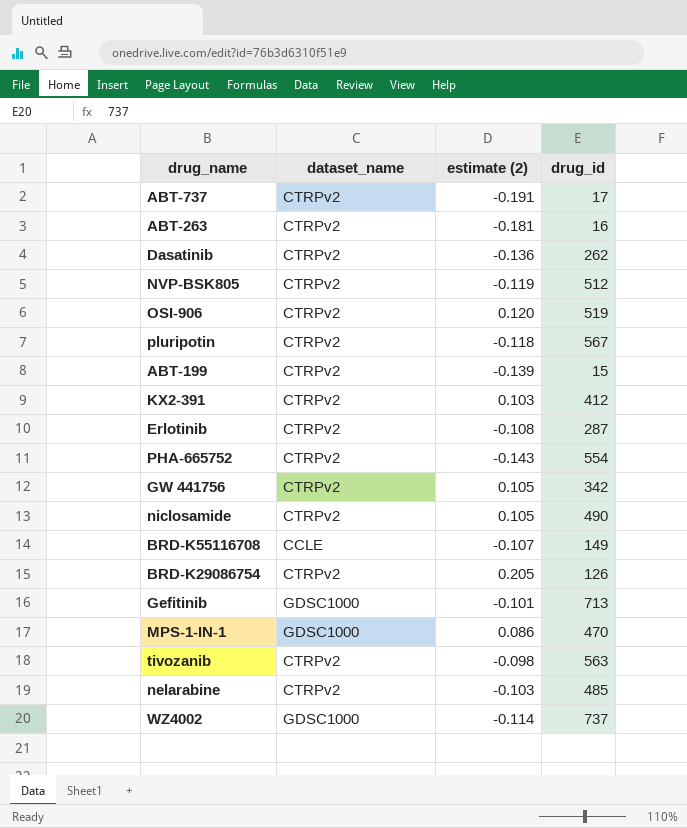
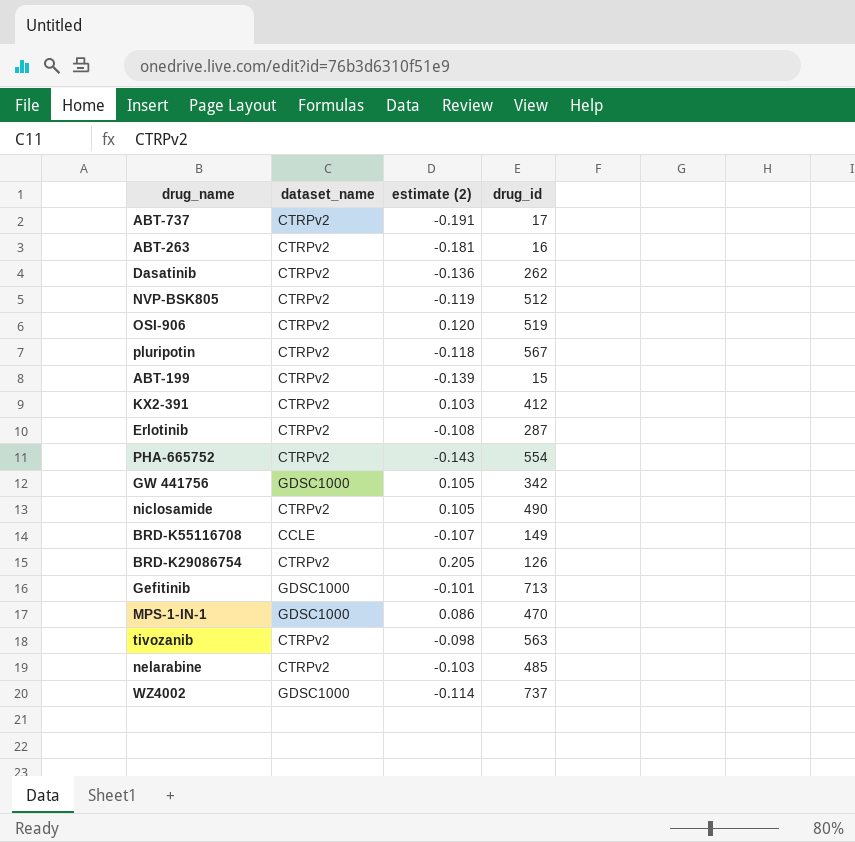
GW 441756 | dataset_name: CTRPv2 -> GDSC1000

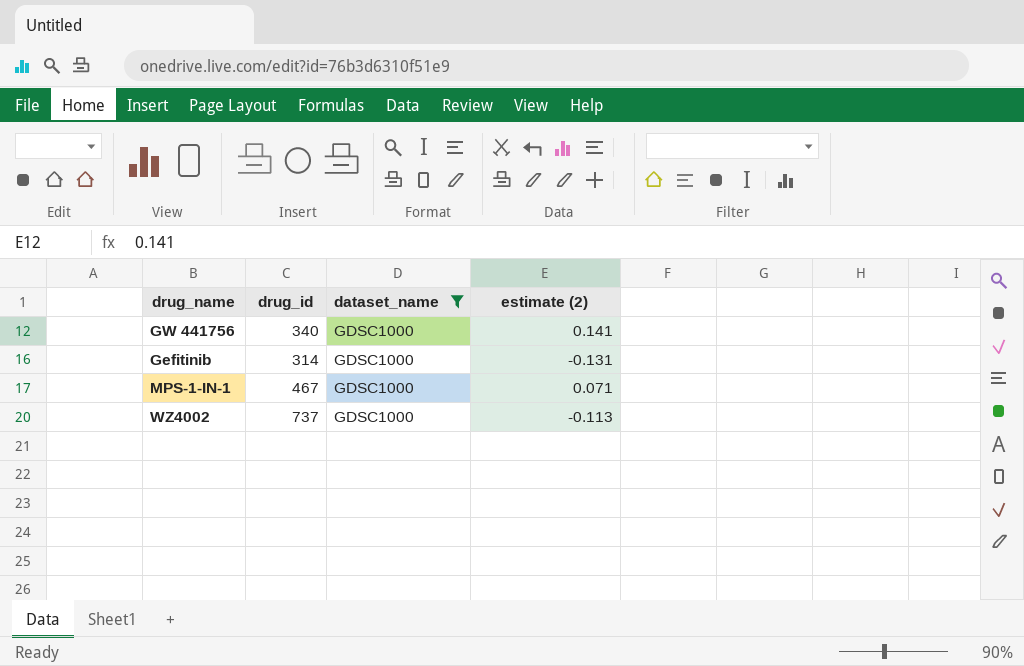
filter: none -> dataset_name = GDSC1000
column drug_id | position: 4 -> 2
GW 441756 | drug_id: 342 -> 340
GW 441756 | estimate (2): 0.105 -> 0.141
Gefitinib | drug_id: 713 -> 314
Gefitinib | estimate (2): -0.101 -> -0.131
MPS-1-IN-1 | drug_id: 470 -> 467
MPS-1-IN-1 | estimate (2): 0.086 -> 0.071
WZ4002 | estimate (2): -0.114 -> -0.113

